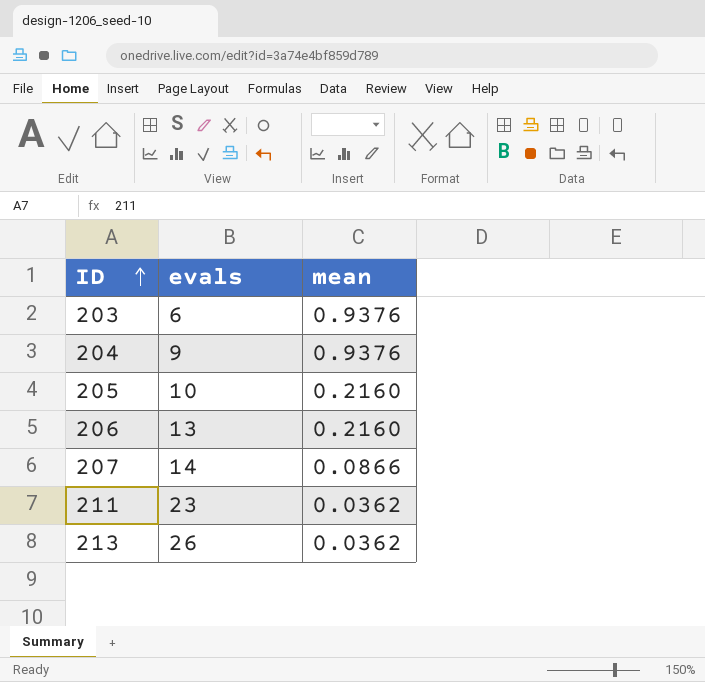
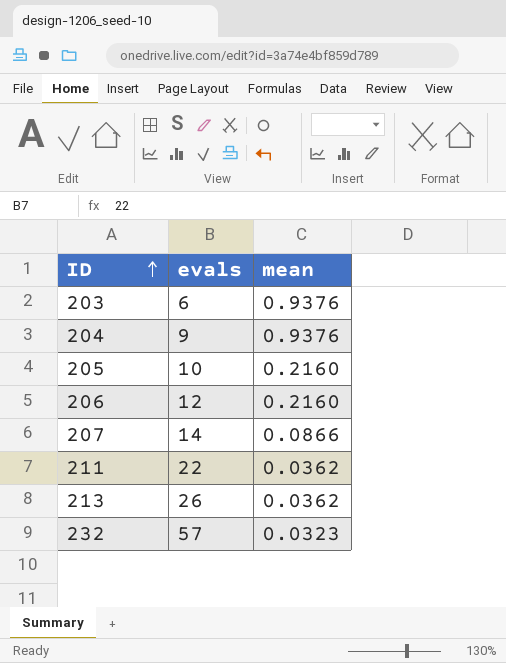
206 | evals: 13 -> 12
211 | evals: 23 -> 22
row 232: none -> 57 | 0.0323

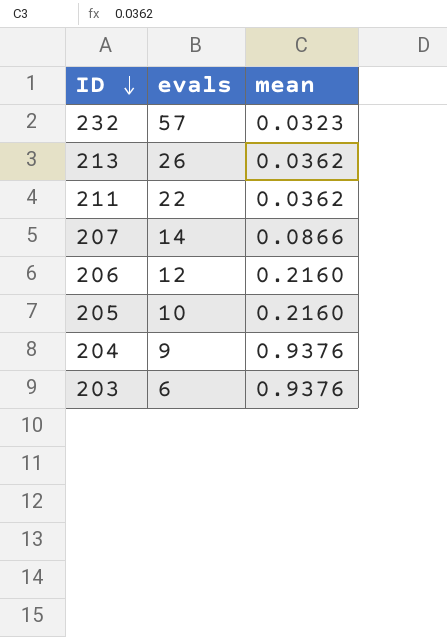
row order: ID ascending -> ID descending

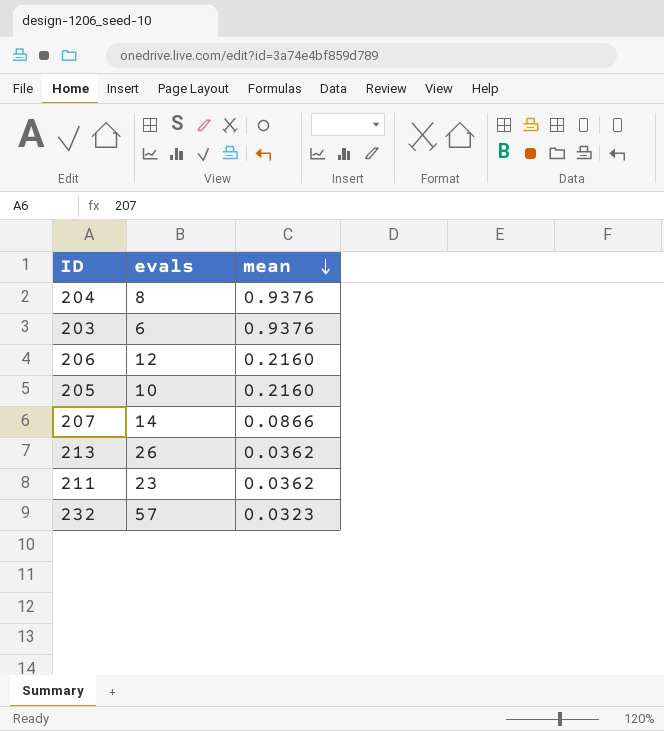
row order: ID descending -> mean descending
204 | evals: 9 -> 8
211 | evals: 22 -> 23

